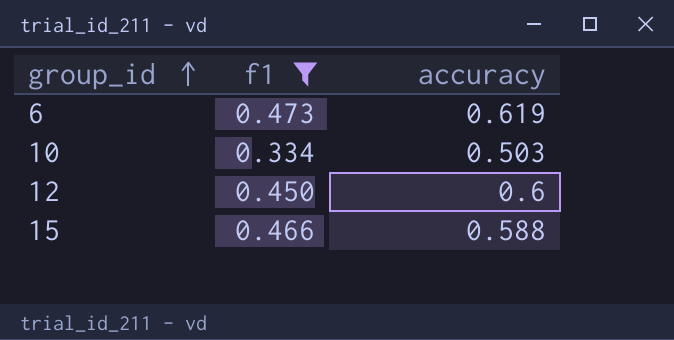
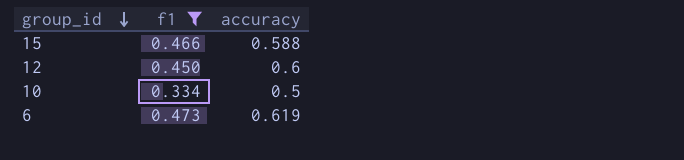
row order: group_id ascending -> group_id descending
10 | accuracy: 0.503 -> 0.5

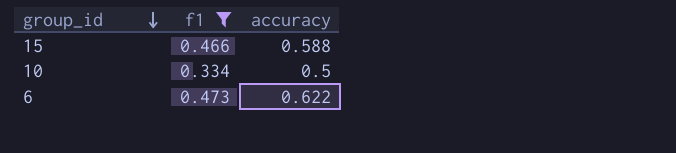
row 12: 0.450 | 0.6 -> none
6 | accuracy: 0.619 -> 0.622

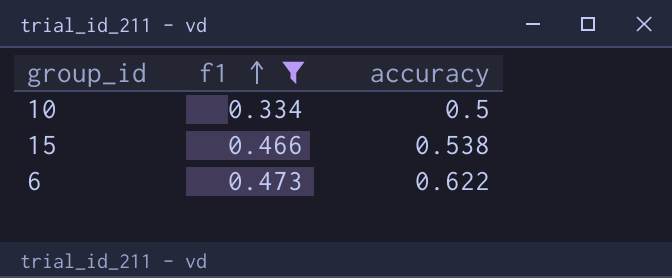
row order: group_id descending -> f1 ascending
15 | accuracy: 0.588 -> 0.538

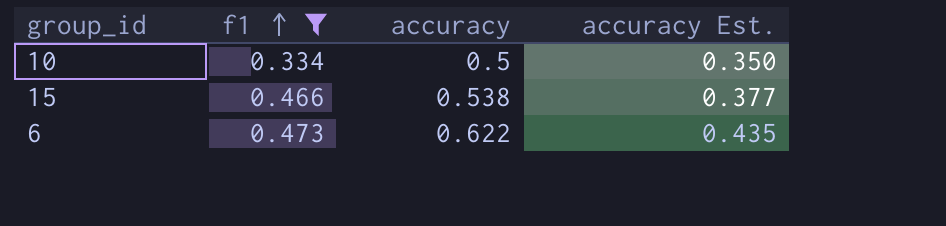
column accuracy Est. | formula: none -> [accuracy] * 0.7

